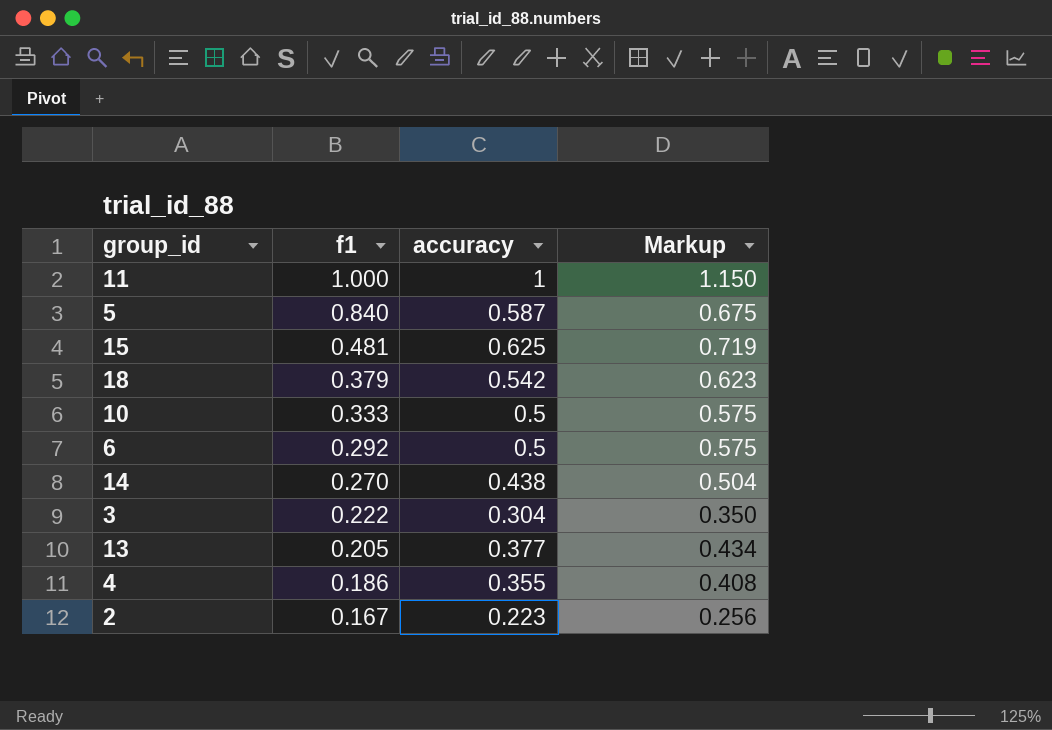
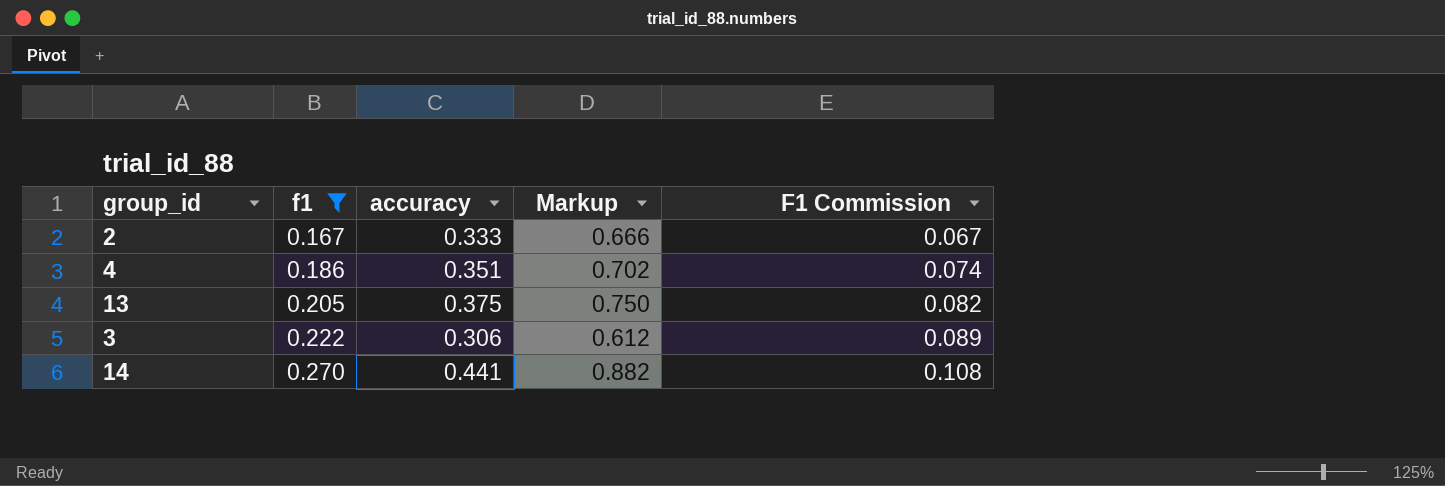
filter: none -> f1 <= 0.270
row order: f1 descending -> f1 ascending
column Markup | formula: [accuracy] * 1.15 -> [accuracy] * 2
column F1 Commission | formula: none -> [f1] * 0.4
2 | accuracy: 0.223 -> 0.333
4 | accuracy: 0.355 -> 0.351
13 | accuracy: 0.377 -> 0.375
3 | accuracy: 0.304 -> 0.306
14 | accuracy: 0.438 -> 0.441

